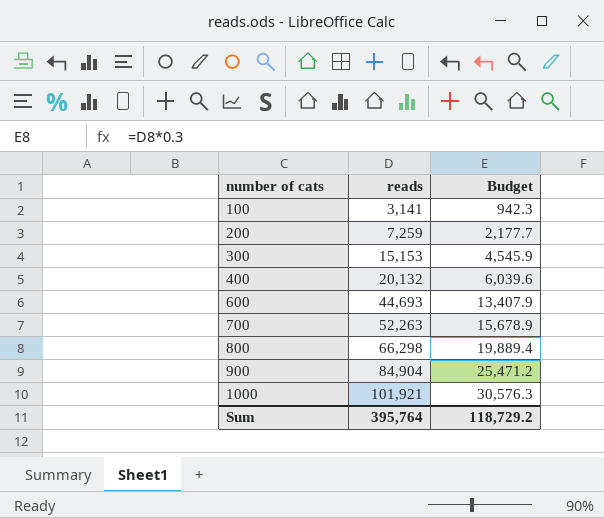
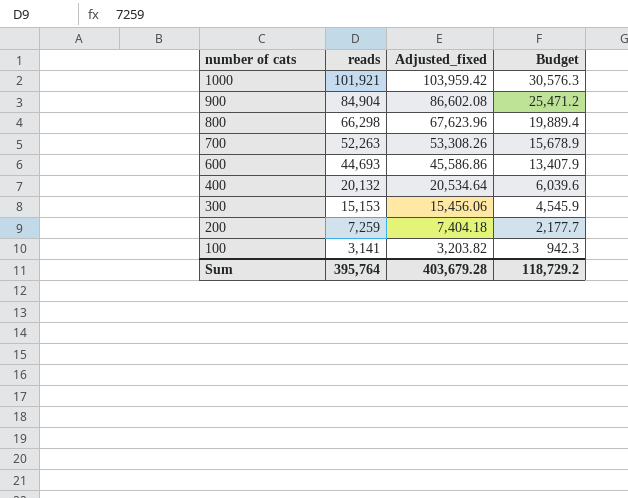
row order: number of cats ascending -> number of cats descending
column Adjusted_fixed | formula: none -> [reads] * 1.02

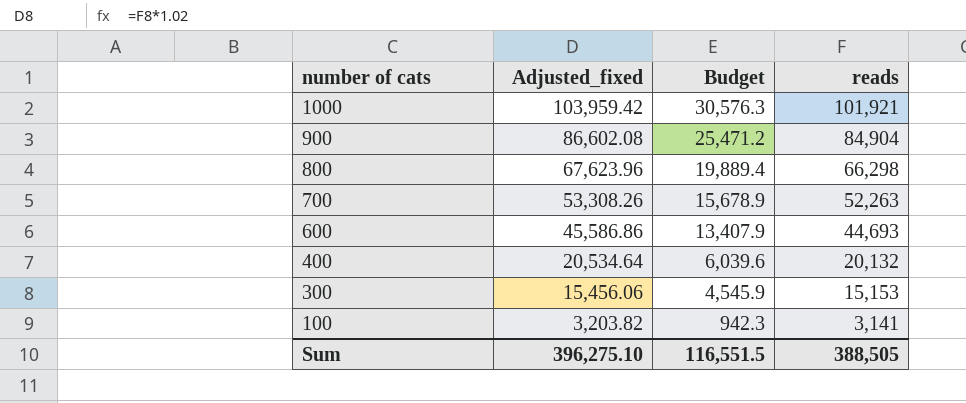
column reads | position: 2 -> 4
row 200: 7,259 | 7,404.18 | 2,177.7 -> none
Sum | Adjusted_fixed: 403,679.28 -> 396,275.10
Sum | Budget: 118,729.2 -> 116,551.5
Sum | reads: 395,764 -> 388,505

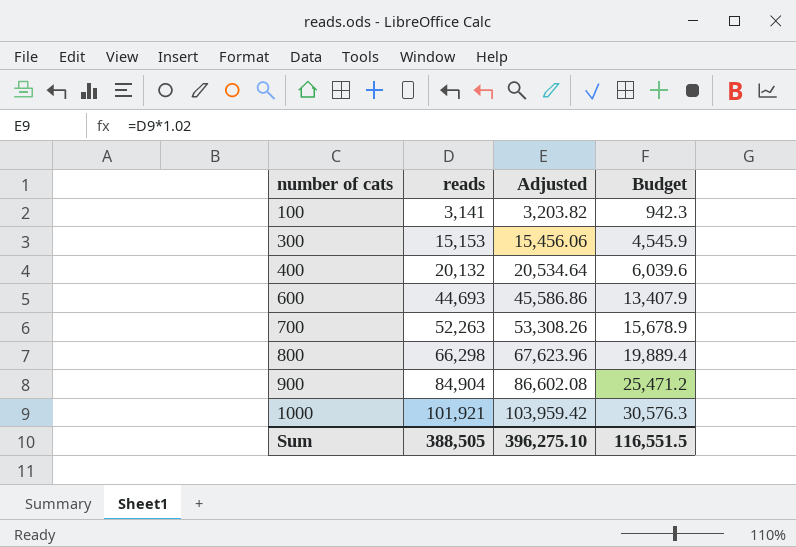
row order: number of cats descending -> number of cats ascending
column reads | position: 4 -> 2
column name: Adjusted_fixed -> Adjusted

